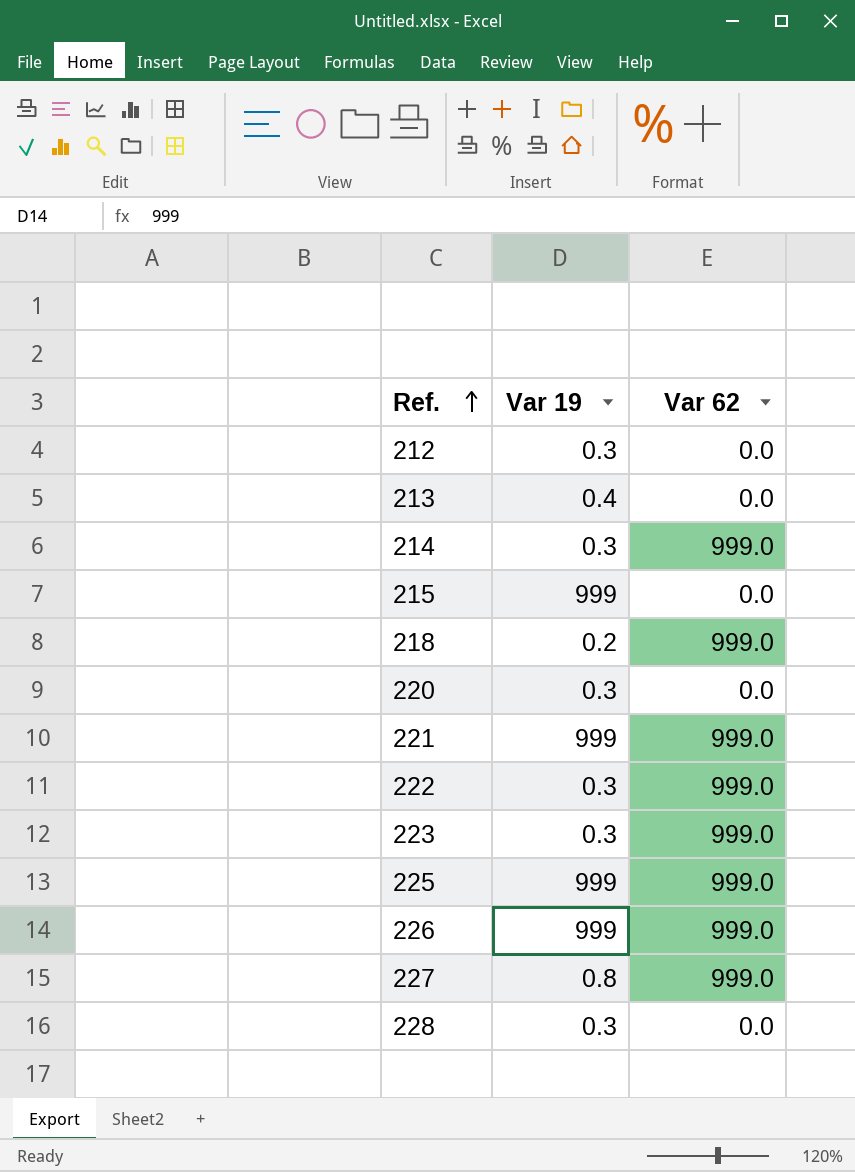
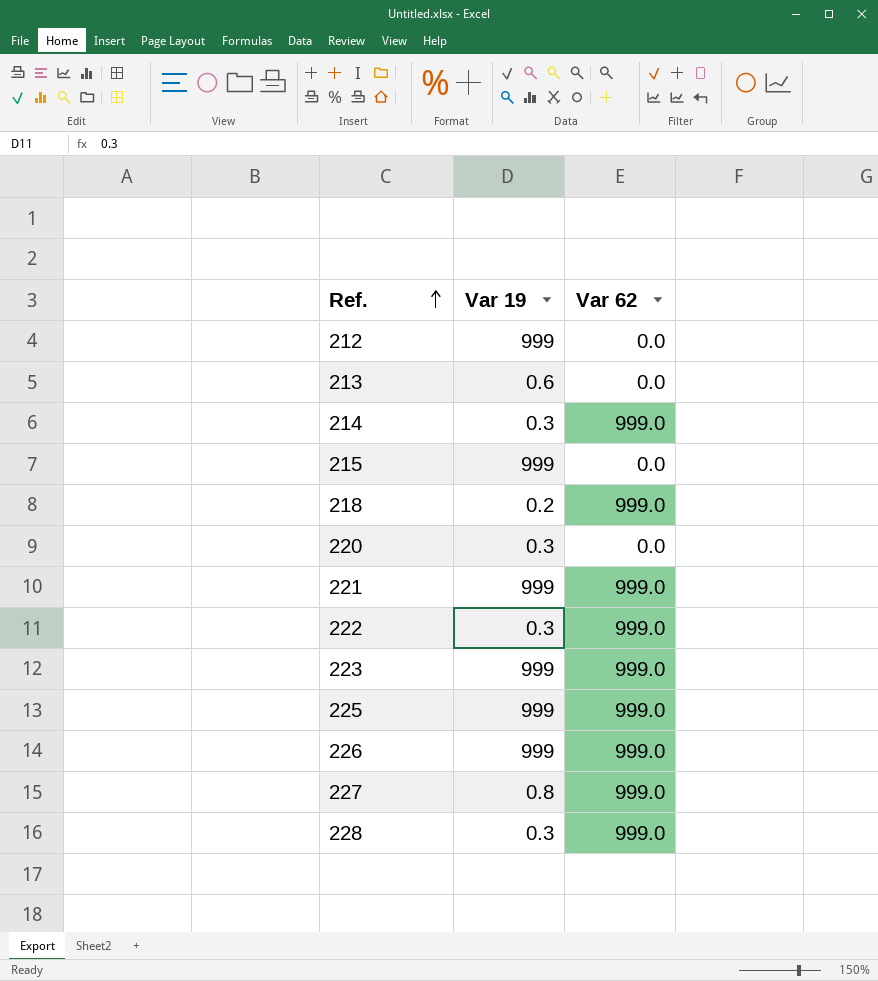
212 | Var 19: 0.3 -> 999
213 | Var 19: 0.4 -> 0.6
223 | Var 19: 0.3 -> 999
228 | Var 62: 0.0 -> 999.0

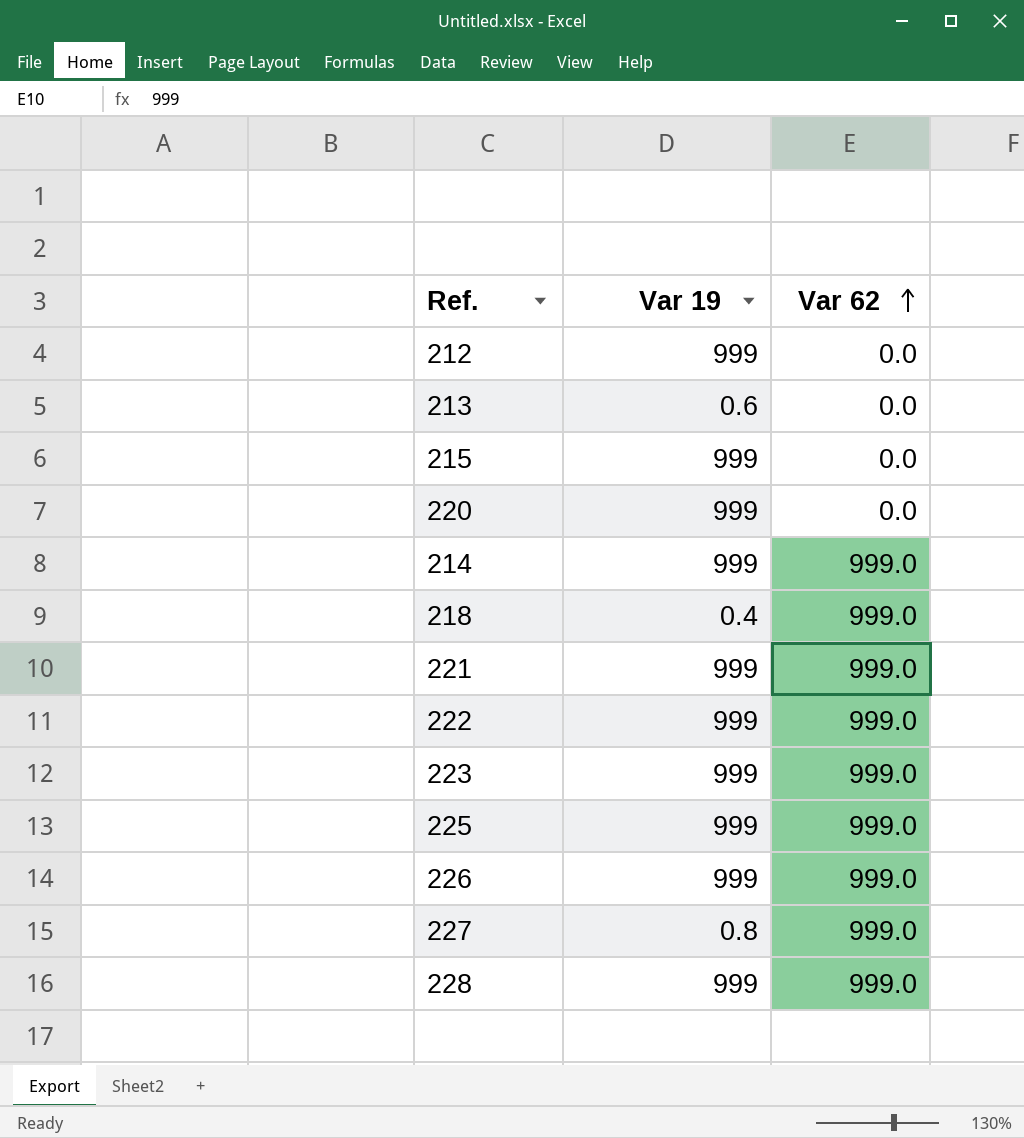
row order: Ref. ascending -> Var 62 ascending
220 | Var 19: 0.3 -> 999
214 | Var 19: 0.3 -> 999
218 | Var 19: 0.2 -> 0.4
222 | Var 19: 0.3 -> 999
228 | Var 19: 0.3 -> 999

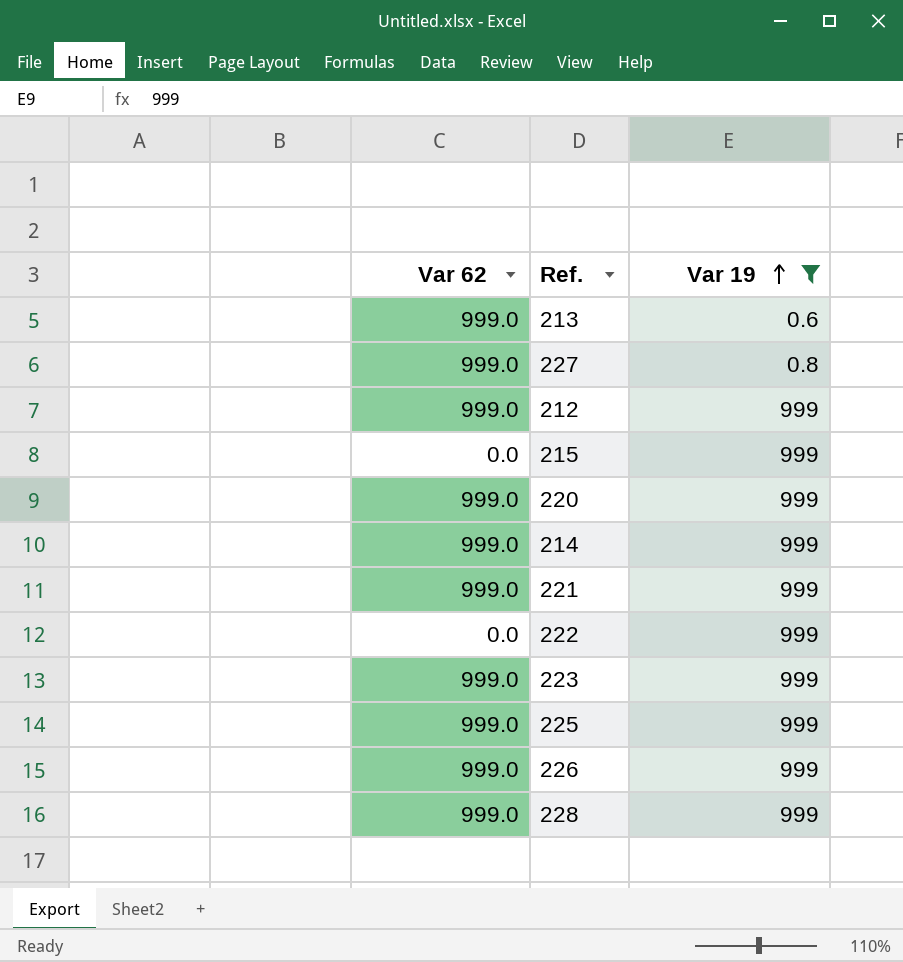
filter: none -> Var 19 != 0.4
row order: Var 62 ascending -> Var 19 ascending
column Var 62 | position: 3 -> 1
213 | Var 62: 0.0 -> 999.0
212 | Var 62: 0.0 -> 999.0
220 | Var 62: 0.0 -> 999.0
222 | Var 62: 999.0 -> 0.0

